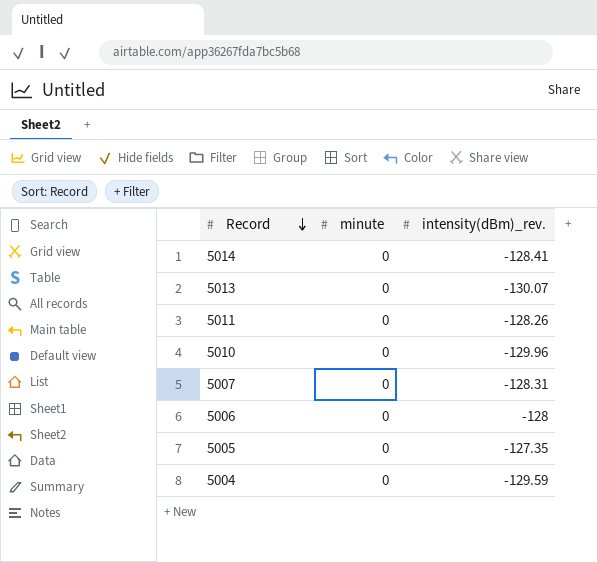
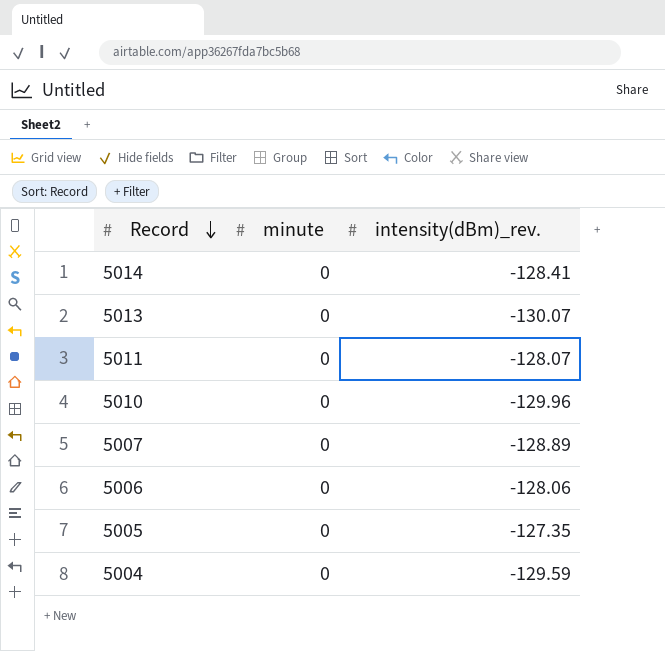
5011 | intensity(dBm)_rev.: -128.26 -> -128.07
5007 | intensity(dBm)_rev.: -128.31 -> -128.89
5006 | intensity(dBm)_rev.: -128 -> -128.06

